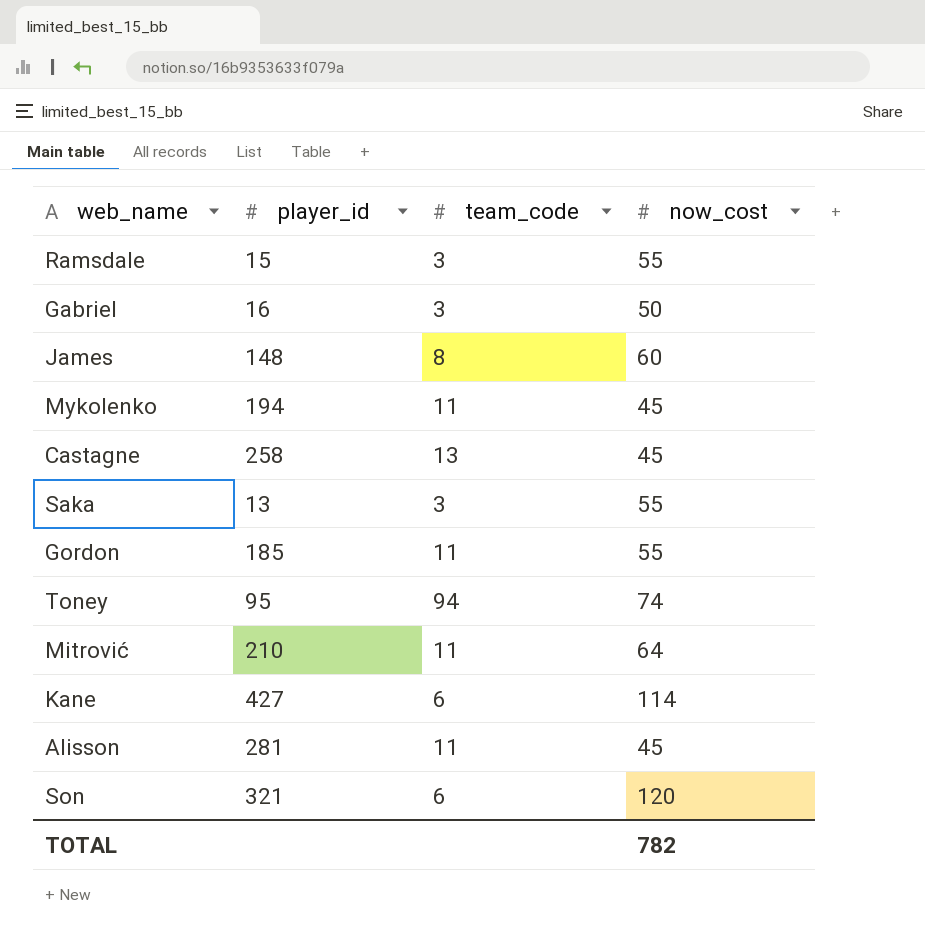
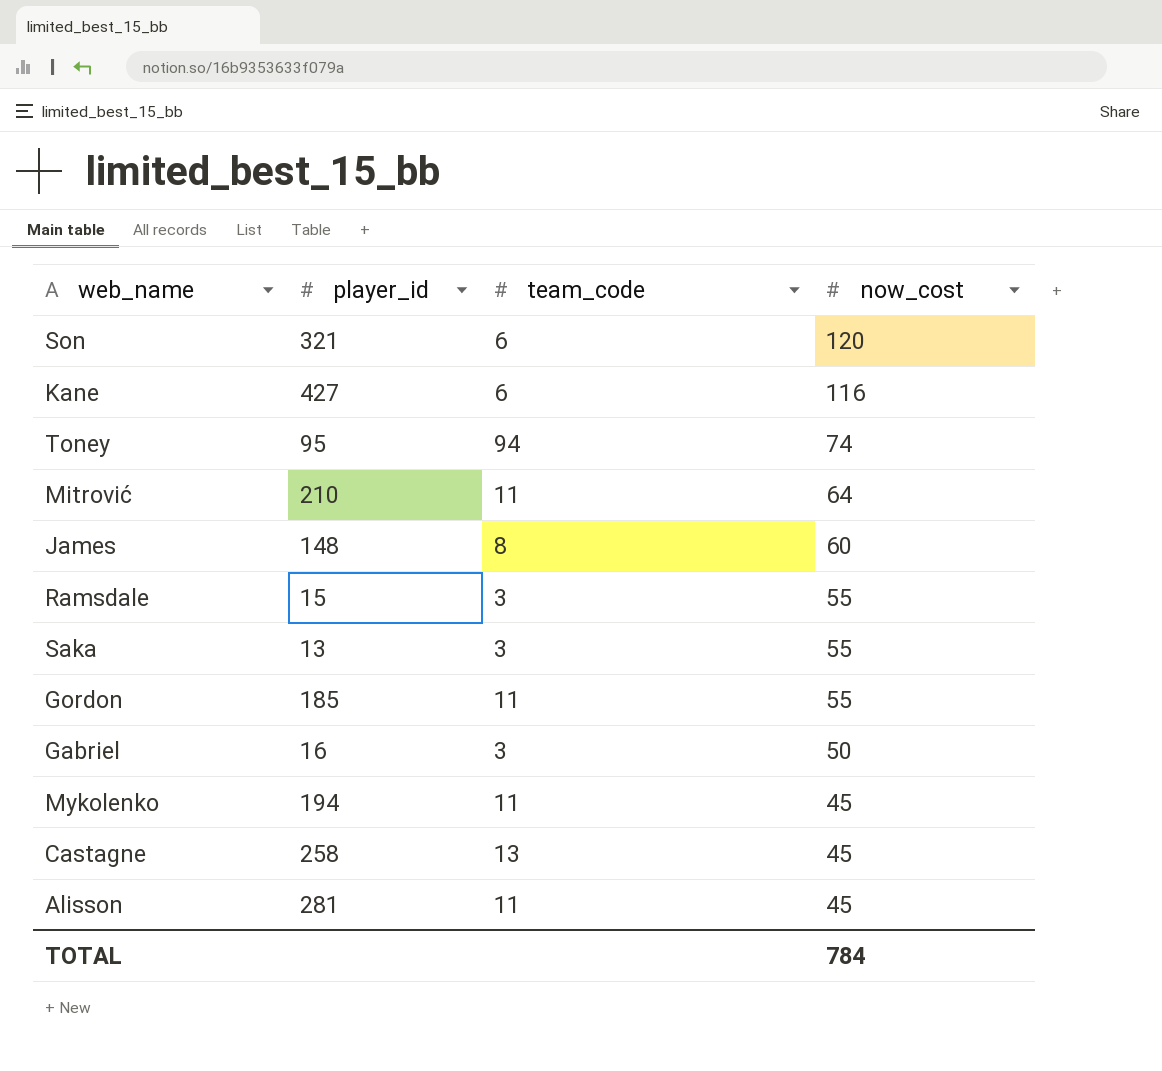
row order: none -> now_cost descending
Kane | now_cost: 114 -> 116
TOTAL | now_cost: 782 -> 784

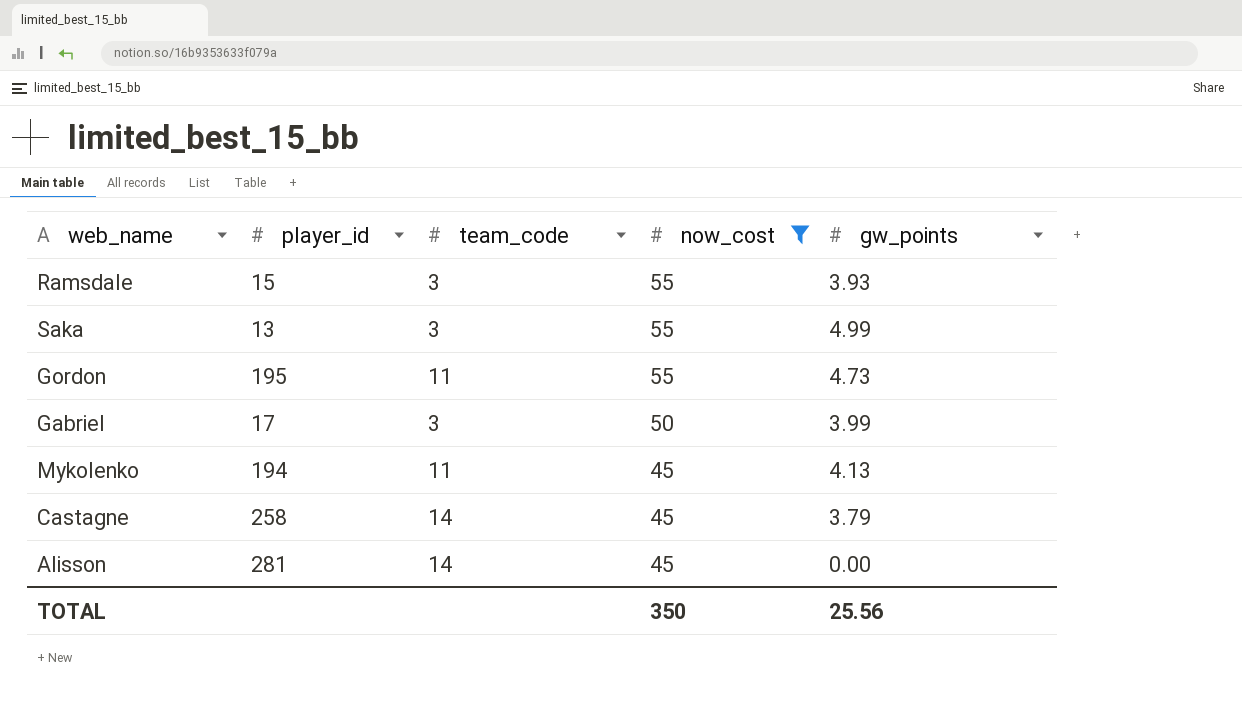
filter: none -> now_cost <= 55
column gw_points | position: none -> 5
Gordon | player_id: 185 -> 195
Gabriel | player_id: 16 -> 17
Castagne | team_code: 13 -> 14
Alisson | team_code: 11 -> 14
TOTAL | now_cost: 784 -> 350

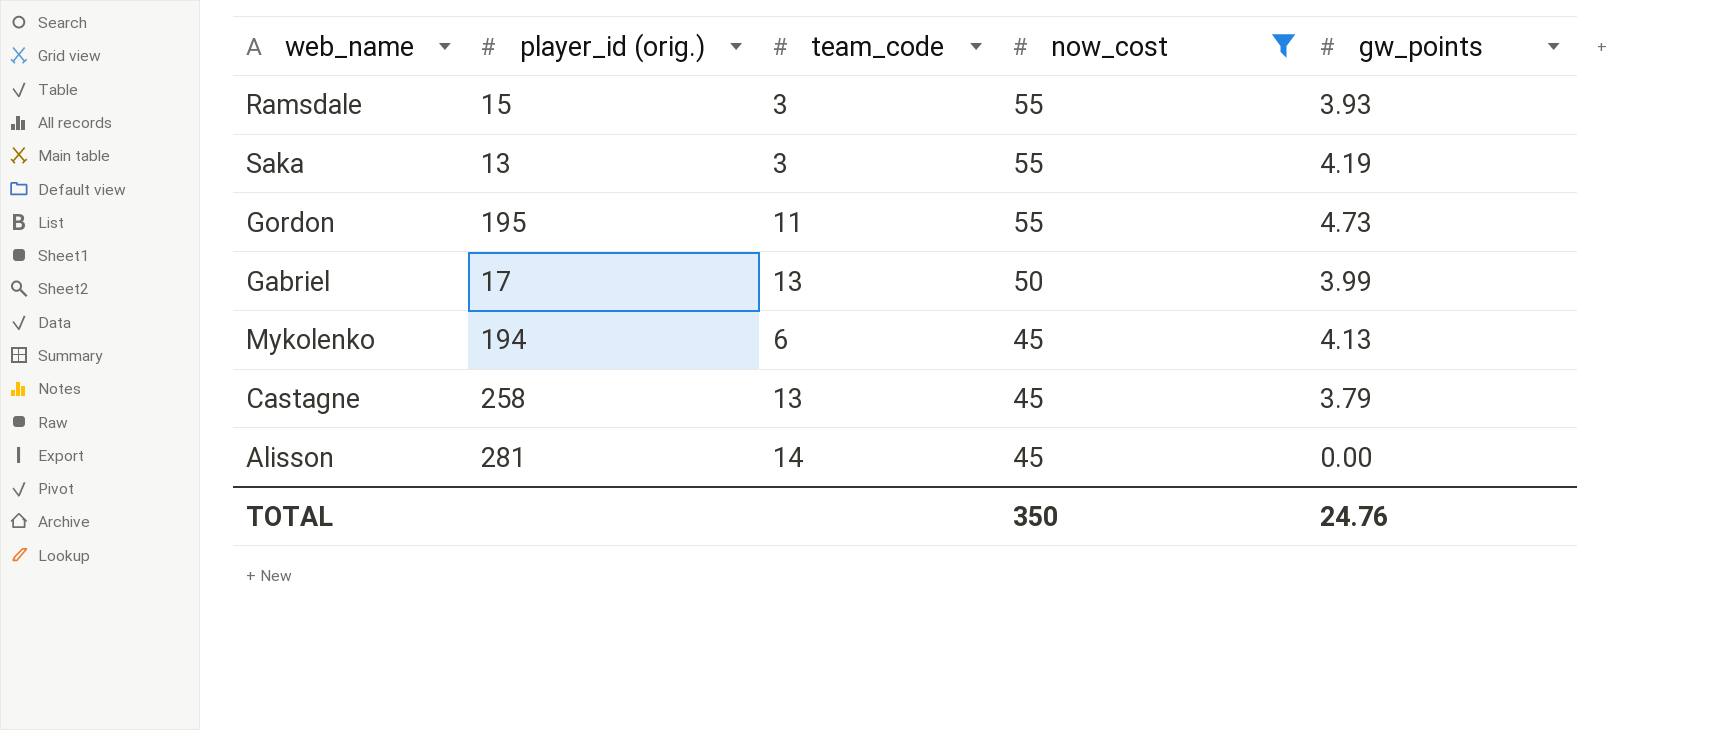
column name: player_id -> player_id (orig.)
Saka | gw_points: 4.99 -> 4.19
Gabriel | team_code: 3 -> 13
Mykolenko | team_code: 11 -> 6
Castagne | team_code: 14 -> 13
TOTAL | gw_points: 25.56 -> 24.76

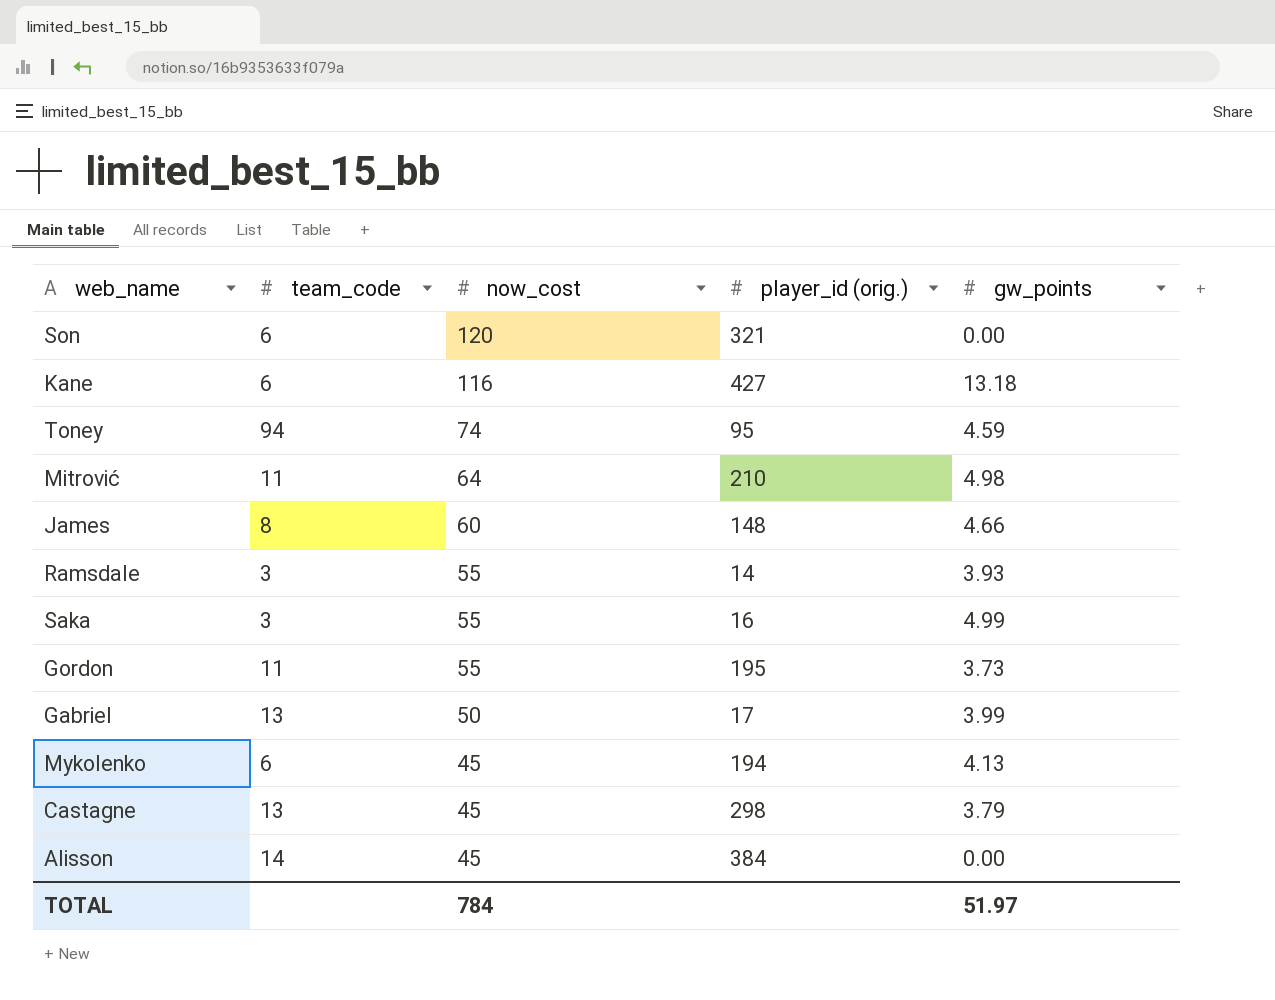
filter: now_cost <= 55 -> none
column player_id (orig.) | position: 2 -> 4
Ramsdale | player_id (orig.): 15 -> 14
Saka | player_id (orig.): 13 -> 16
Saka | gw_points: 4.19 -> 4.99
Gordon | gw_points: 4.73 -> 3.73
Castagne | player_id (orig.): 258 -> 298
Alisson | player_id (orig.): 281 -> 384
TOTAL | now_cost: 350 -> 784
TOTAL | gw_points: 24.76 -> 51.97

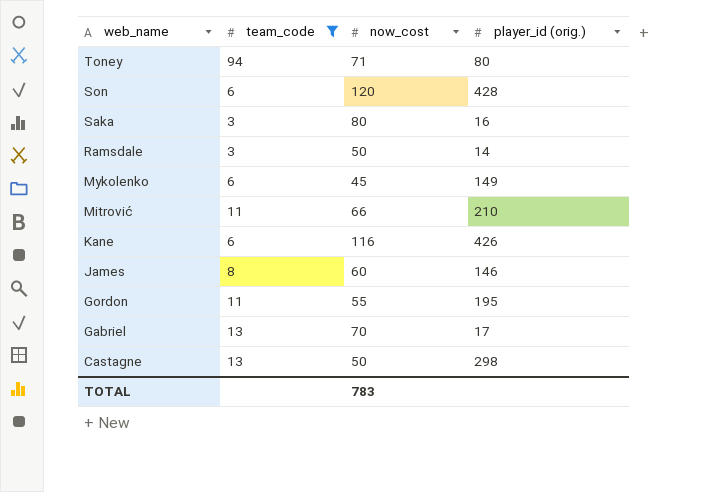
filter: none -> team_code != 14
row order: now_cost descending -> web_name descending
column gw_points | position: 5 -> none
Toney | now_cost: 74 -> 71
Toney | player_id (orig.): 95 -> 80
Son | player_id (orig.): 321 -> 428
Saka | now_cost: 55 -> 80
Ramsdale | now_cost: 55 -> 50
Mykolenko | player_id (orig.): 194 -> 149
Mitrović | now_cost: 64 -> 66
Kane | player_id (orig.): 427 -> 426
James | player_id (orig.): 148 -> 146
Gabriel | now_cost: 50 -> 70
Castagne | now_cost: 45 -> 50
TOTAL | now_cost: 784 -> 783

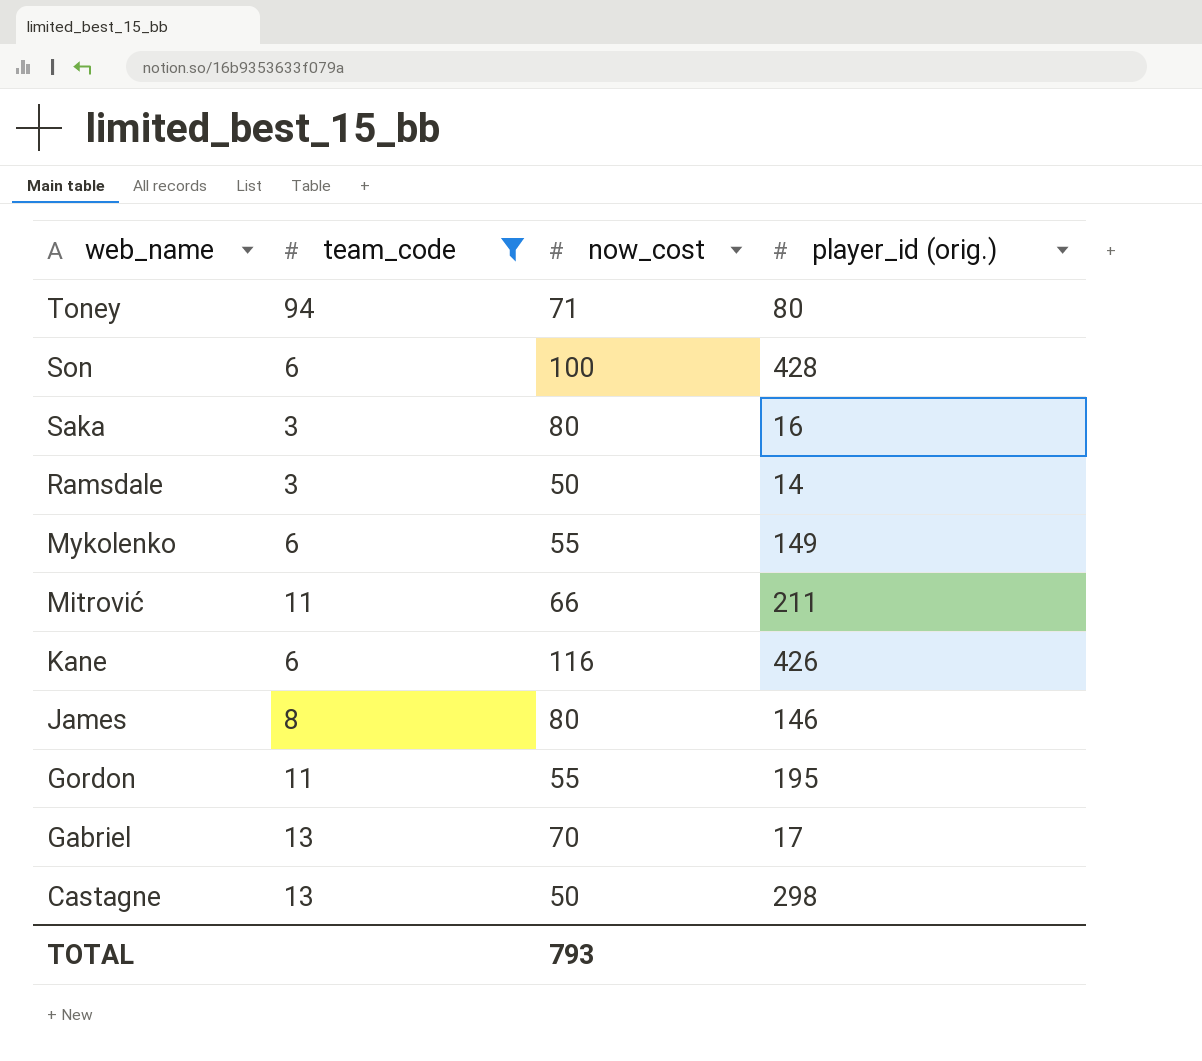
Son | now_cost: 120 -> 100
Mykolenko | now_cost: 45 -> 55
Mitrović | player_id (orig.): 210 -> 211
James | now_cost: 60 -> 80
TOTAL | now_cost: 783 -> 793

